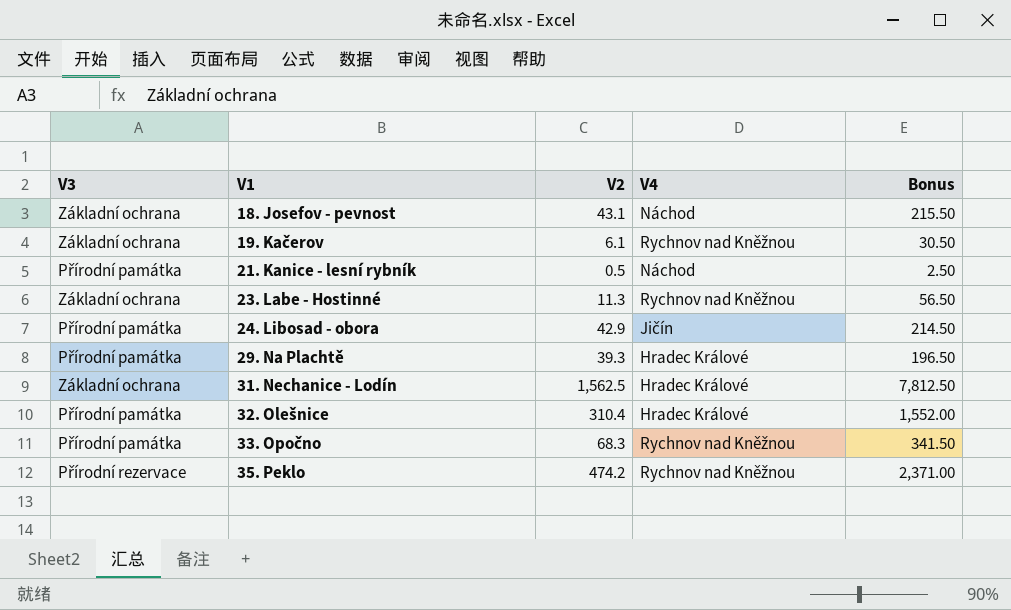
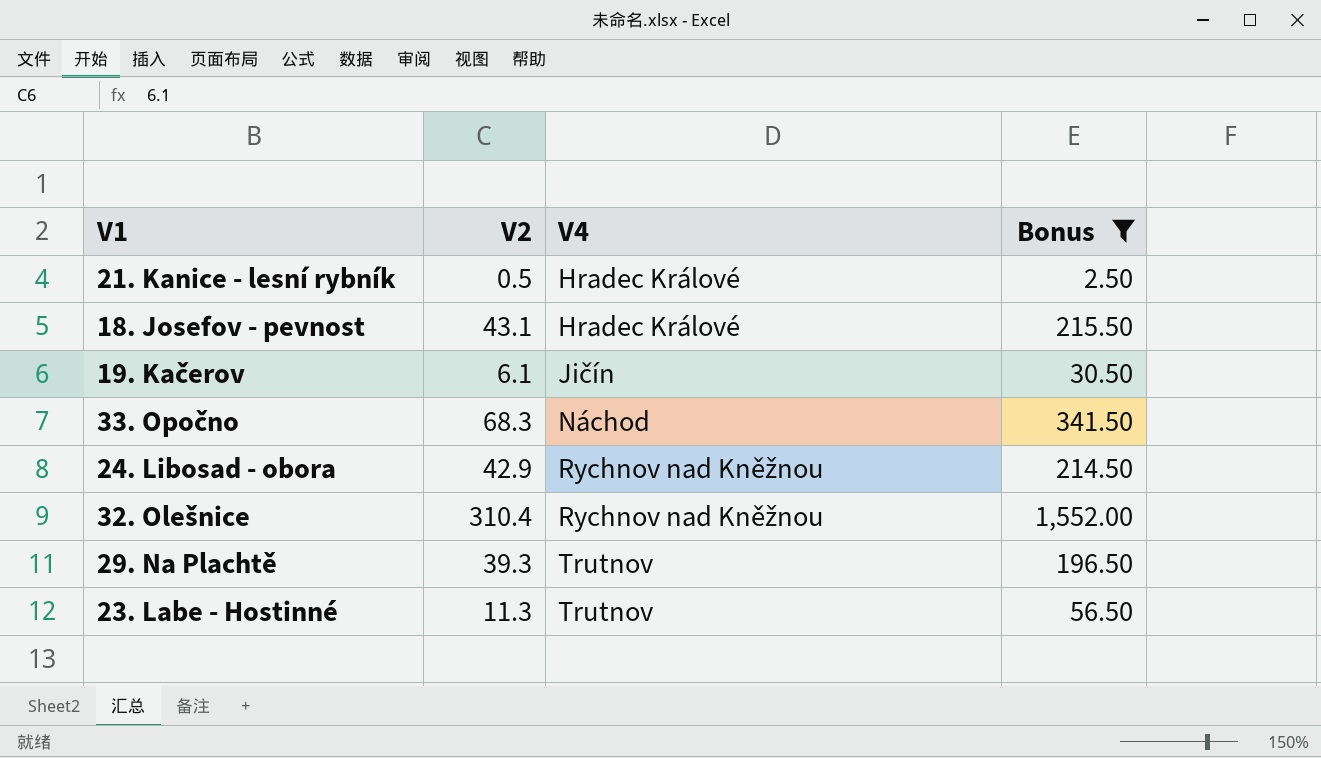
filter: none -> Bonus <= 1,552.00
row order: V1 ascending -> V4 ascending
column V3 | position: 1 -> none
21. Kanice - lesní rybník | V4: Náchod -> Hradec Králové
18. Josefov - pevnost | V4: Náchod -> Hradec Králové
19. Kačerov | V4: Rychnov nad Kněžnou -> Jičín
33. Opočno | V4: Rychnov nad Kněžnou -> Náchod
24. Libosad - obora | V4: Jičín -> Rychnov nad Kněžnou
32. Olešnice | V4: Hradec Králové -> Rychnov nad Kněžnou
29. Na Plachtě | V4: Hradec Králové -> Trutnov
23. Labe - Hostinné | V4: Rychnov nad Kněžnou -> Trutnov

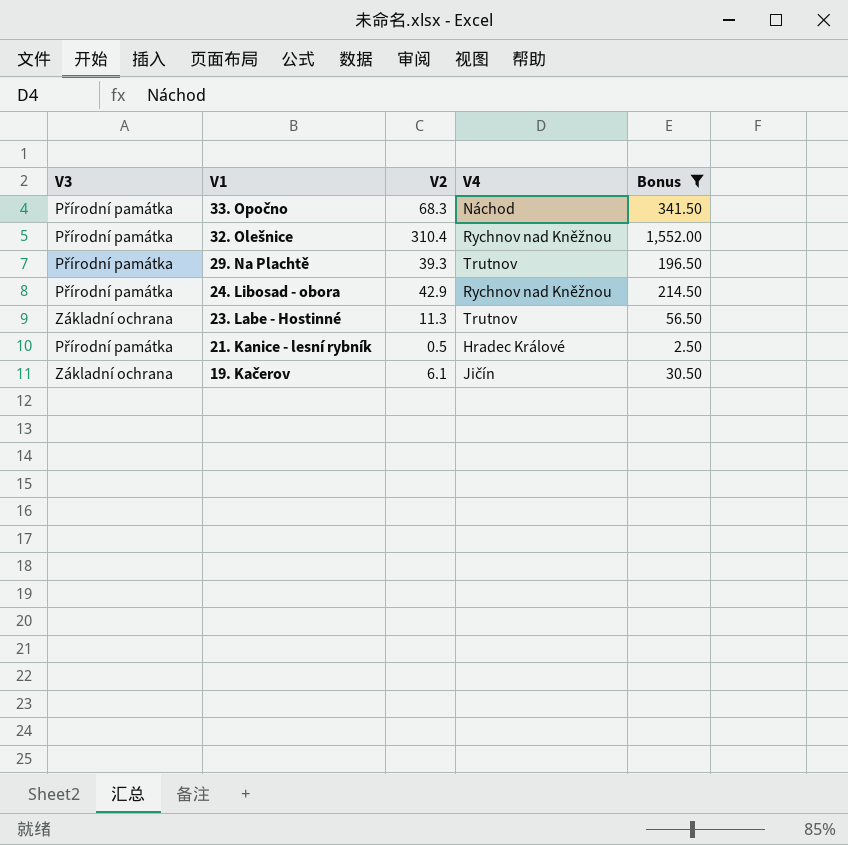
row order: V4 ascending -> V1 descending
column V3 | position: none -> 1
row 18. Josefov - pevnost: 43.1 | Hradec Králové | 215.50 -> none

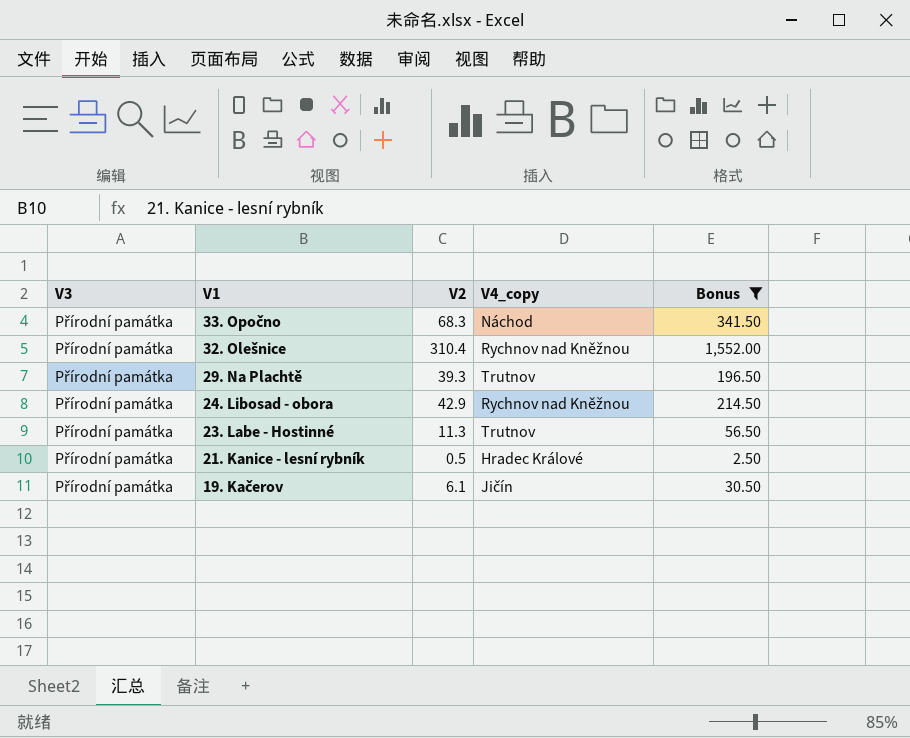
column name: V4 -> V4_copy
23. Labe - Hostinné | V3: Základní ochrana -> Přírodní památka
19. Kačerov | V3: Základní ochrana -> Přírodní památka

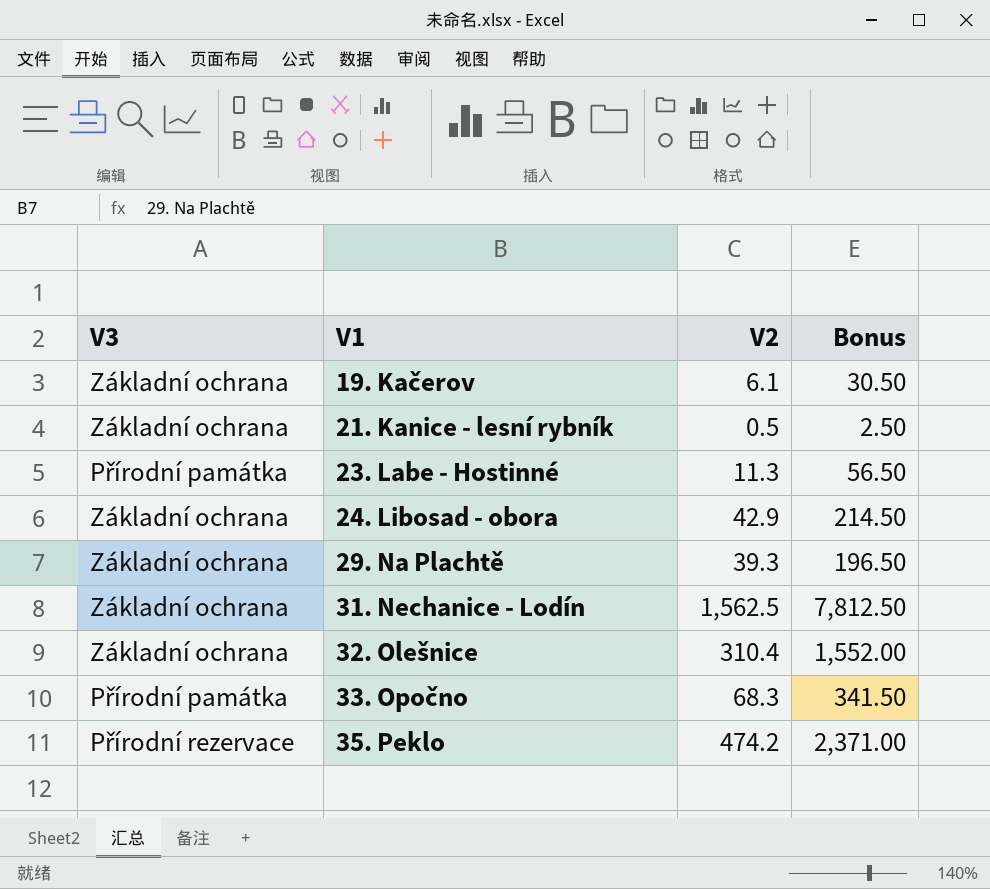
filter: Bonus <= 1,552.00 -> none
row order: V1 descending -> V1 ascending
column V4_copy | position: 4 -> none
19. Kačerov | V3: Přírodní památka -> Základní ochrana
21. Kanice - lesní rybník | V3: Přírodní památka -> Základní ochrana
24. Libosad - obora | V3: Přírodní památka -> Základní ochrana
29. Na Plachtě | V3: Přírodní památka -> Základní ochrana
32. Olešnice | V3: Přírodní památka -> Základní ochrana

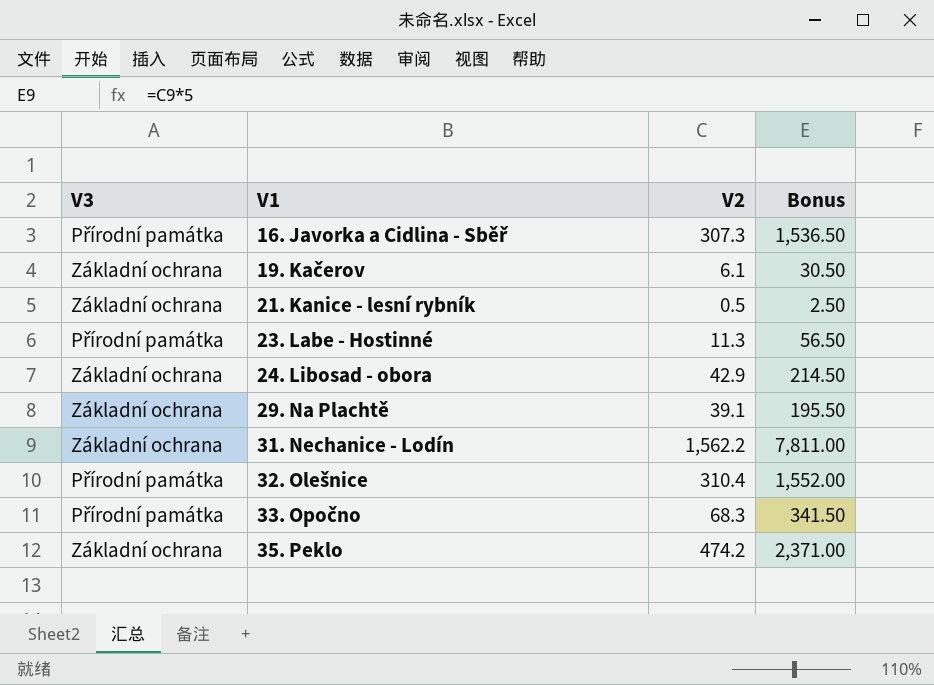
row 16. Javorka a Cidlina - Sběř: none -> Přírodní památka | 307.3 | 1,536.50
29. Na Plachtě | V2: 39.3 -> 39.1
29. Na Plachtě | Bonus: 196.50 -> 195.50
31. Nechanice - Lodín | V2: 1,562.5 -> 1,562.2
31. Nechanice - Lodín | Bonus: 7,812.50 -> 7,811.00
32. Olešnice | V3: Základní ochrana -> Přírodní památka
35. Peklo | V3: Přírodní rezervace -> Základní ochrana

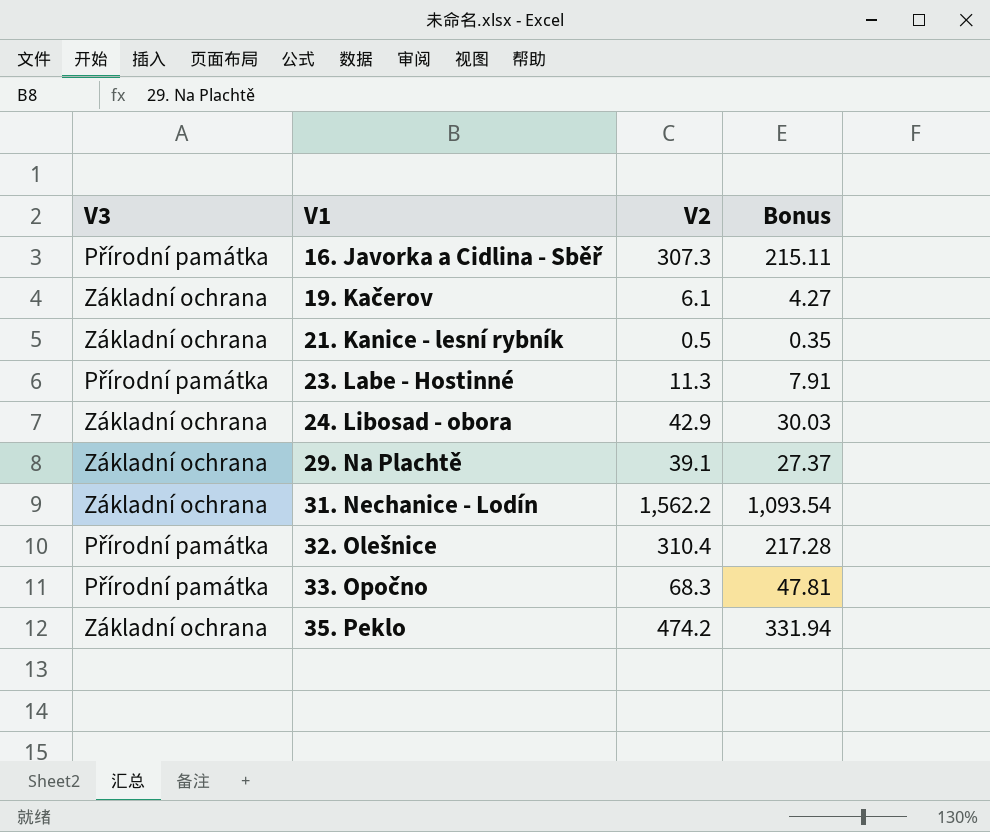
column Bonus | formula: [V2] * 5 -> [V2] * 0.7

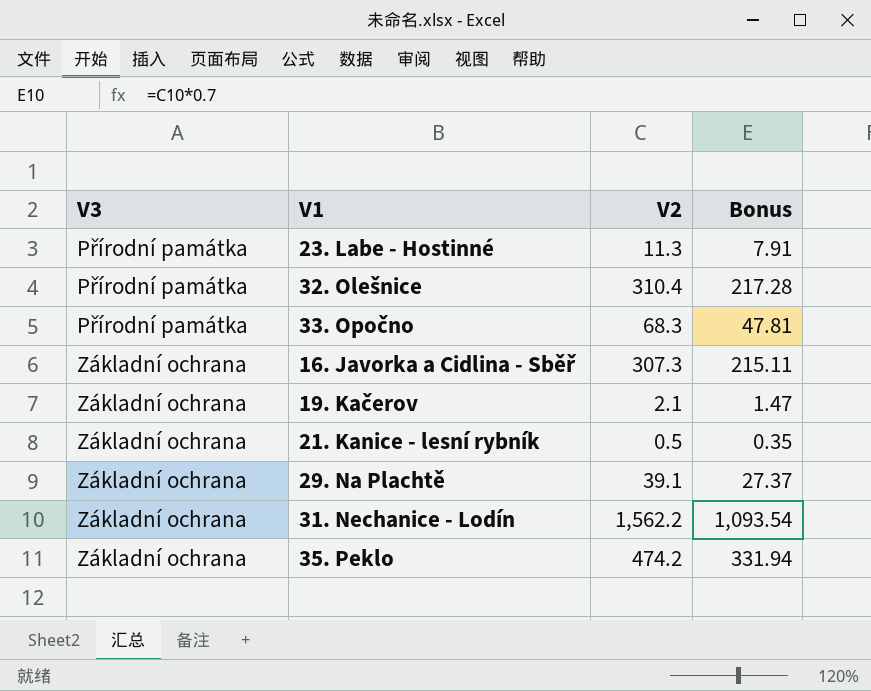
row order: V1 ascending -> V3 ascending
row 24. Libosad - obora: Základní ochrana | 42.9 | 30.03 -> none
16. Javorka a Cidlina - Sběř | V3: Přírodní památka -> Základní ochrana
19. Kačerov | V2: 6.1 -> 2.1
19. Kačerov | Bonus: 4.27 -> 1.47

